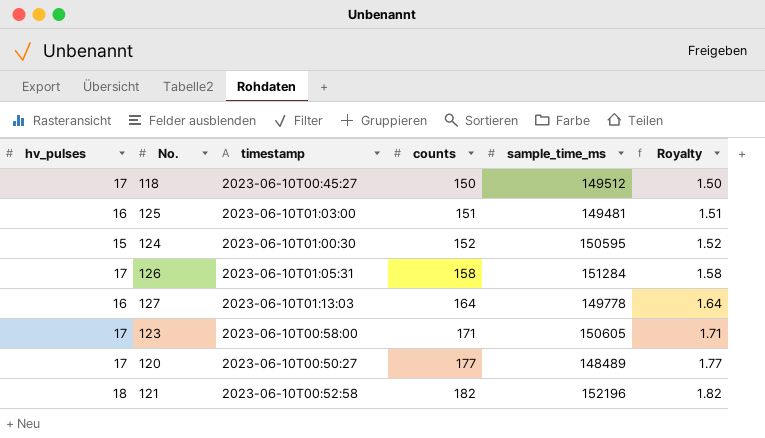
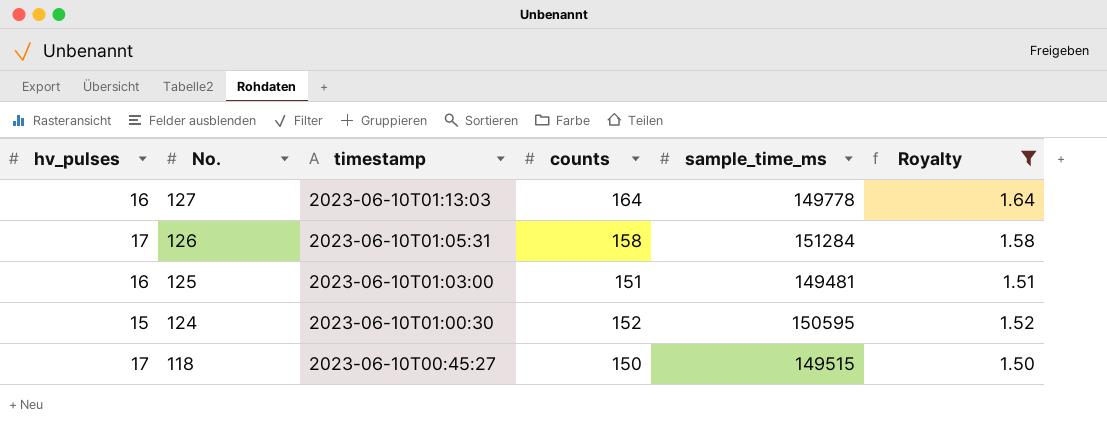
filter: none -> Royalty <= 1.64
row order: counts ascending -> No. descending
118 | sample_time_ms: 149512 -> 149515

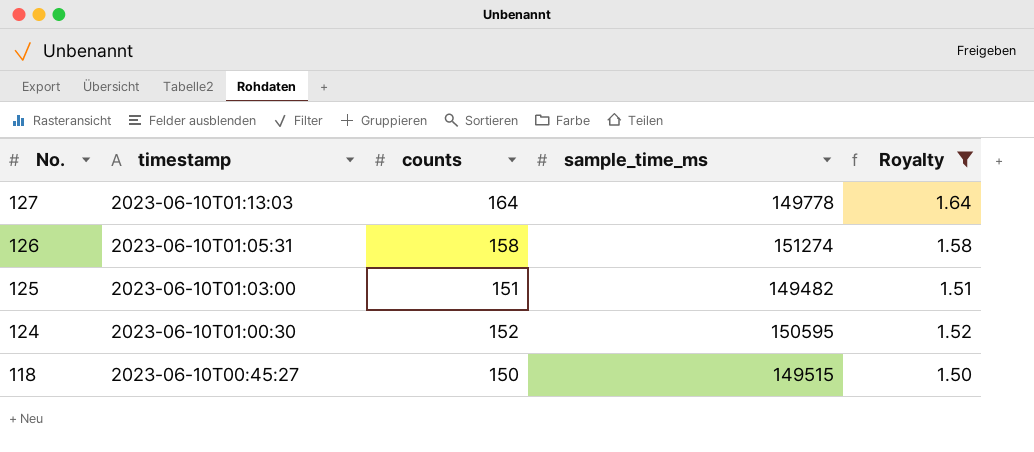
column hv_pulses | position: 1 -> none
126 | sample_time_ms: 151284 -> 151274
125 | sample_time_ms: 149481 -> 149482

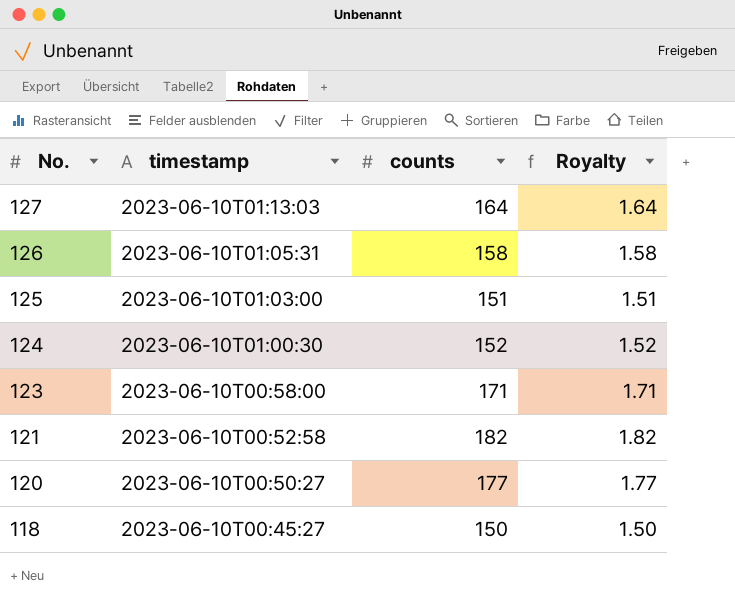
filter: Royalty <= 1.64 -> none
column sample_time_ms | position: 4 -> none

